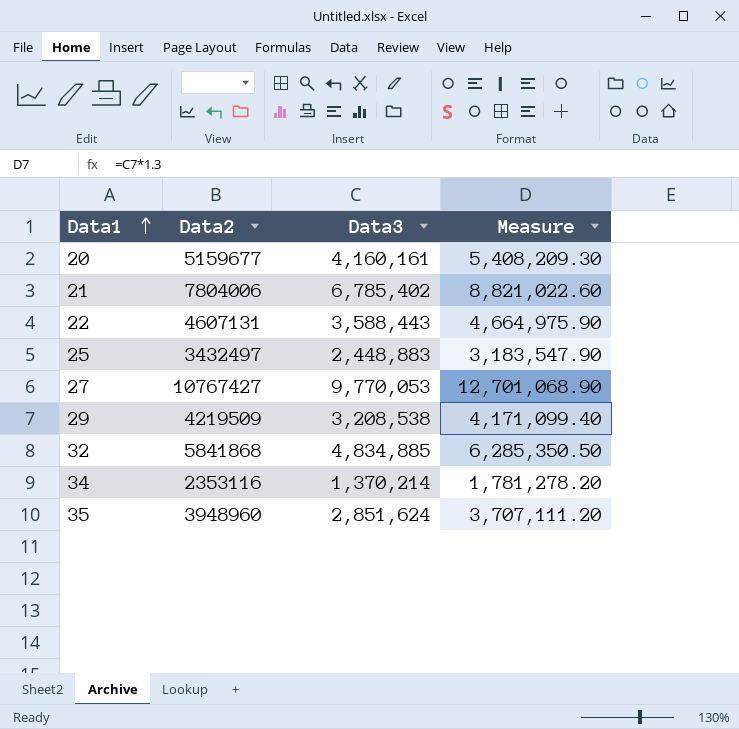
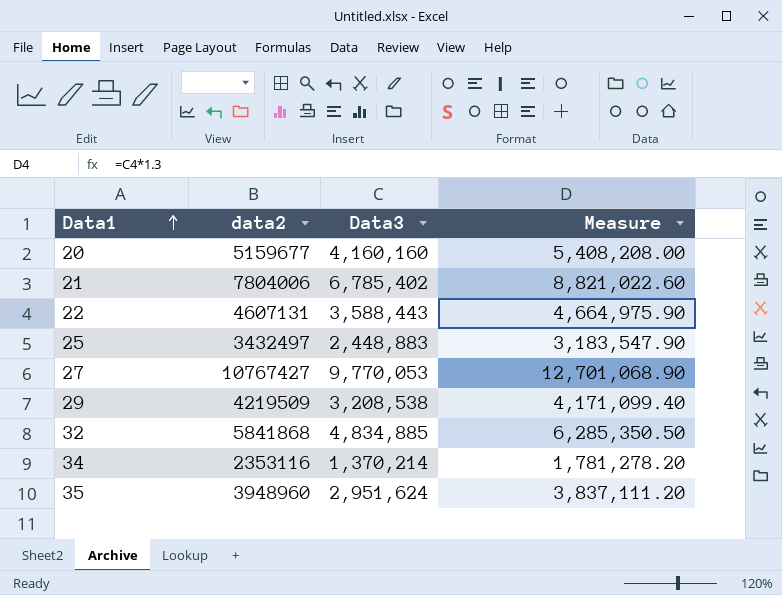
column name: Data2 -> data2
20 | Data3: 4,160,161 -> 4,160,160
20 | Measure: 5,408,209.30 -> 5,408,208.00
35 | Data3: 2,851,624 -> 2,951,624
35 | Measure: 3,707,111.20 -> 3,837,111.20

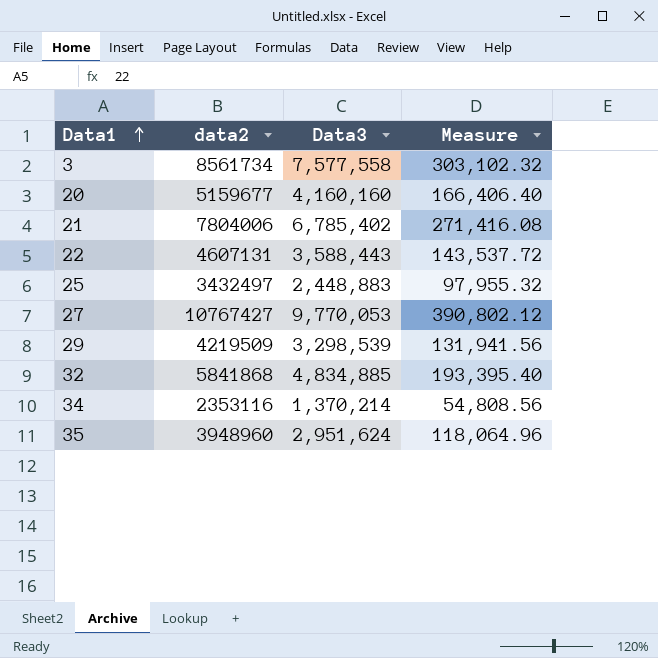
column Measure | formula: [Data3] * 1.3 -> [Data3] * 0.04
row 3: none -> 8561734 | 7,577,558 | 303,102.32
29 | Data3: 3,208,538 -> 3,298,539

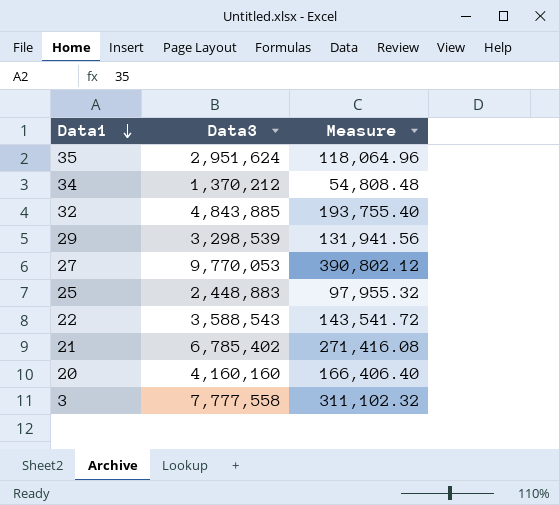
row order: Data1 ascending -> Data1 descending
column data2 | position: 2 -> none
34 | Data3: 1,370,214 -> 1,370,212
34 | Measure: 54,808.56 -> 54,808.48
32 | Data3: 4,834,885 -> 4,843,885
32 | Measure: 193,395.40 -> 193,755.40
22 | Data3: 3,588,443 -> 3,588,543
22 | Measure: 143,537.72 -> 143,541.72
3 | Data3: 7,577,558 -> 7,777,558
3 | Measure: 303,102.32 -> 311,102.32

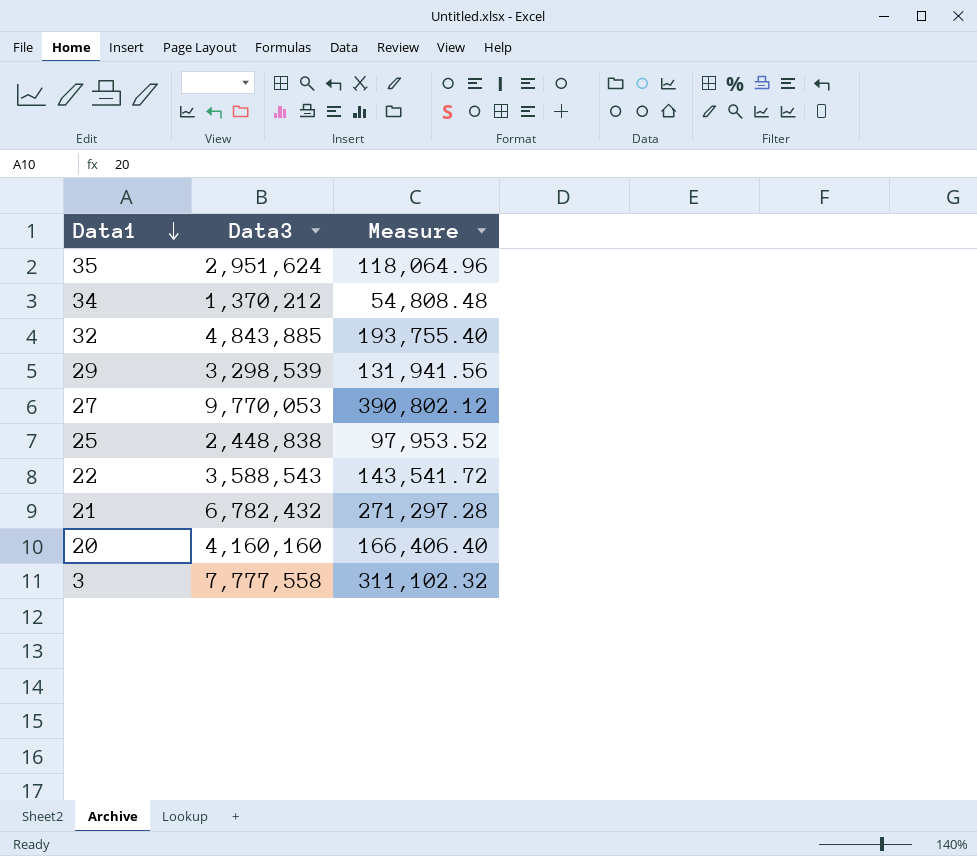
25 | Data3: 2,448,883 -> 2,448,838
25 | Measure: 97,955.32 -> 97,953.52
21 | Data3: 6,785,402 -> 6,782,432
21 | Measure: 271,416.08 -> 271,297.28

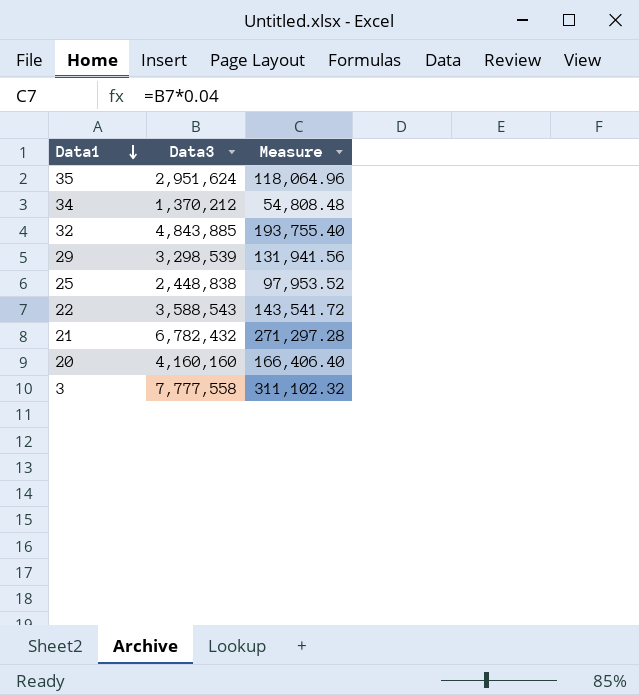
row 27: 9,770,053 | 390,802.12 -> none

